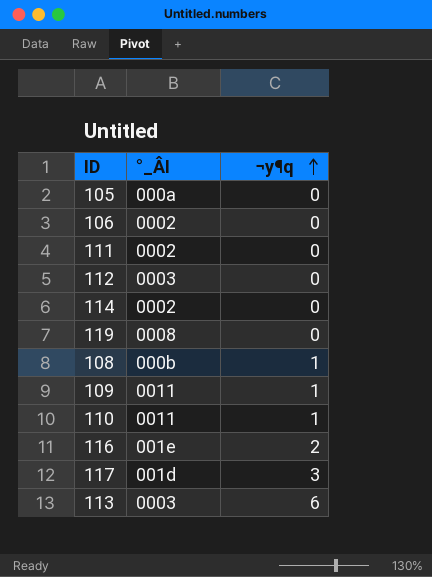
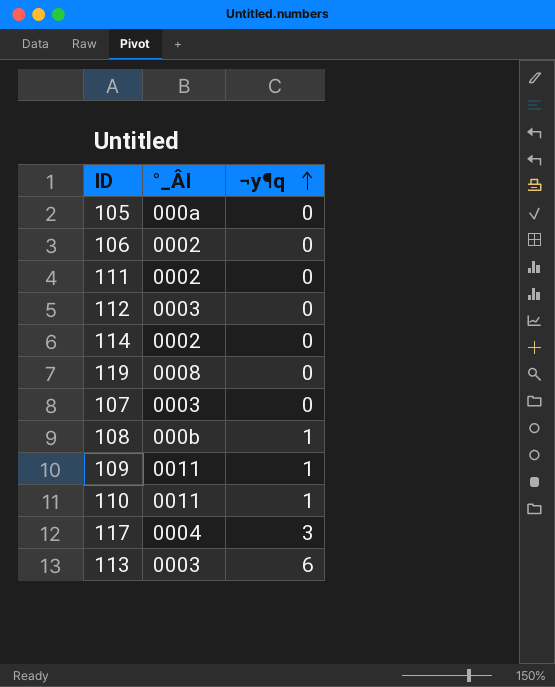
row 116: 001e | 2 -> none
row 107: none -> 0003 | 0
117 | °_ÂI: 001d -> 0004

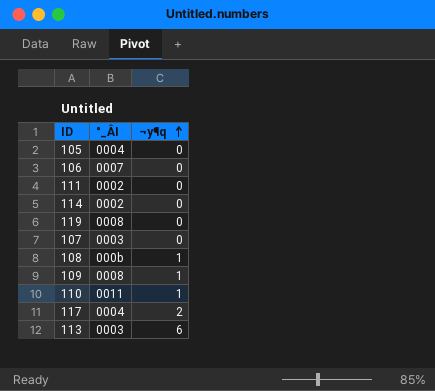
row 112: 0003 | 0 -> none
105 | °_ÂI: 000a -> 0004
106 | °_ÂI: 0002 -> 0007
109 | °_ÂI: 0011 -> 0008
117 | ¬y¶q: 3 -> 2

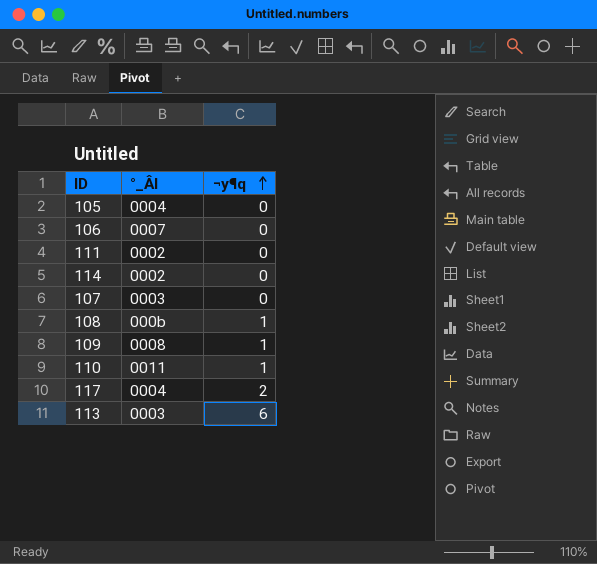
row 119: 0008 | 0 -> none

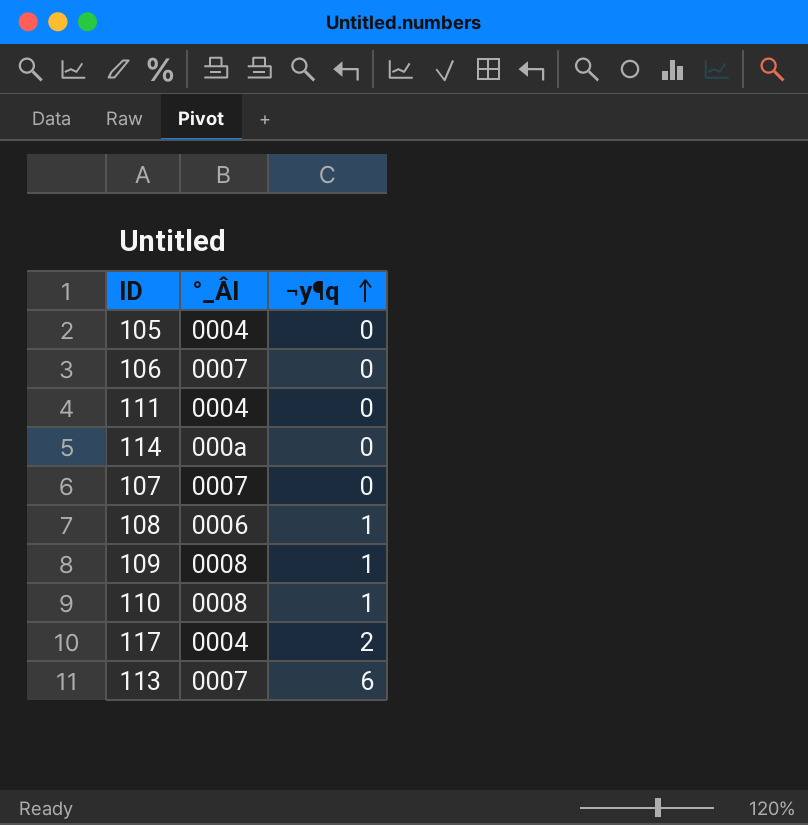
111 | °_ÂI: 0002 -> 0004
114 | °_ÂI: 0002 -> 000a
107 | °_ÂI: 0003 -> 0007
108 | °_ÂI: 000b -> 0006
110 | °_ÂI: 0011 -> 0008
113 | °_ÂI: 0003 -> 0007

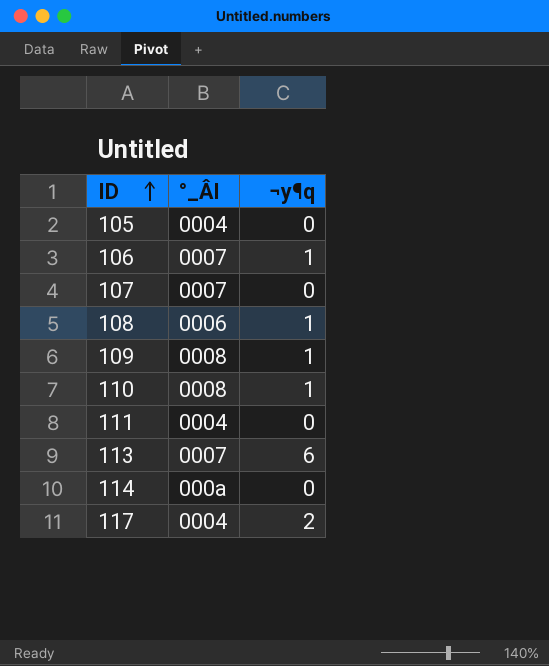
row order: ¬y¶q ascending -> ID ascending
106 | ¬y¶q: 0 -> 1

